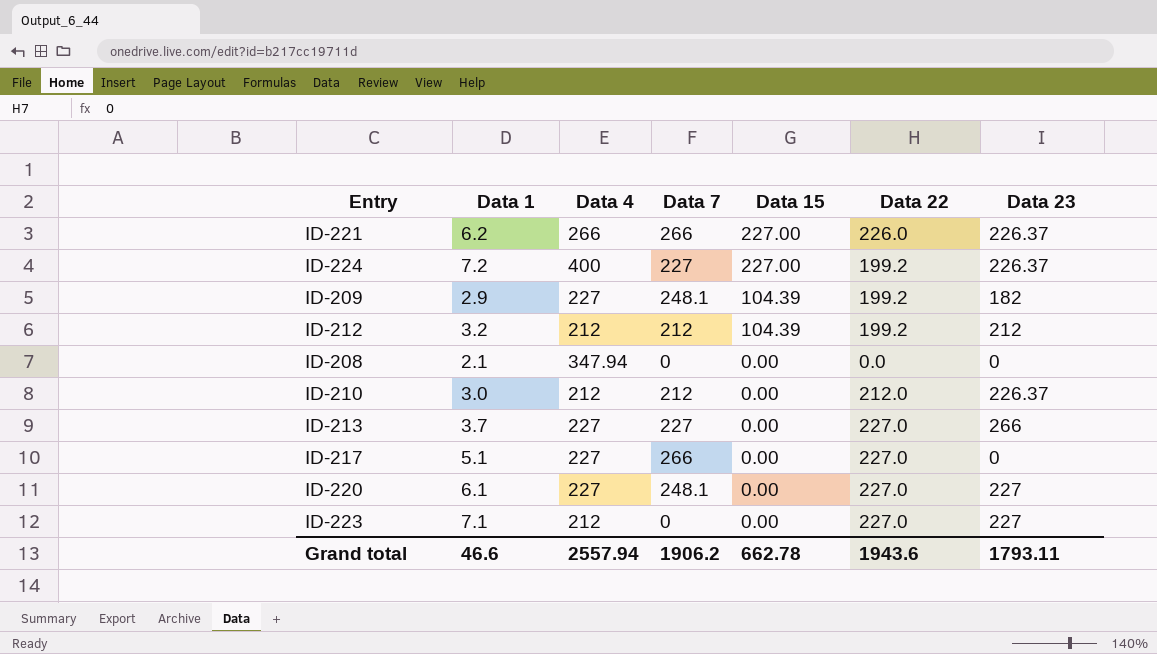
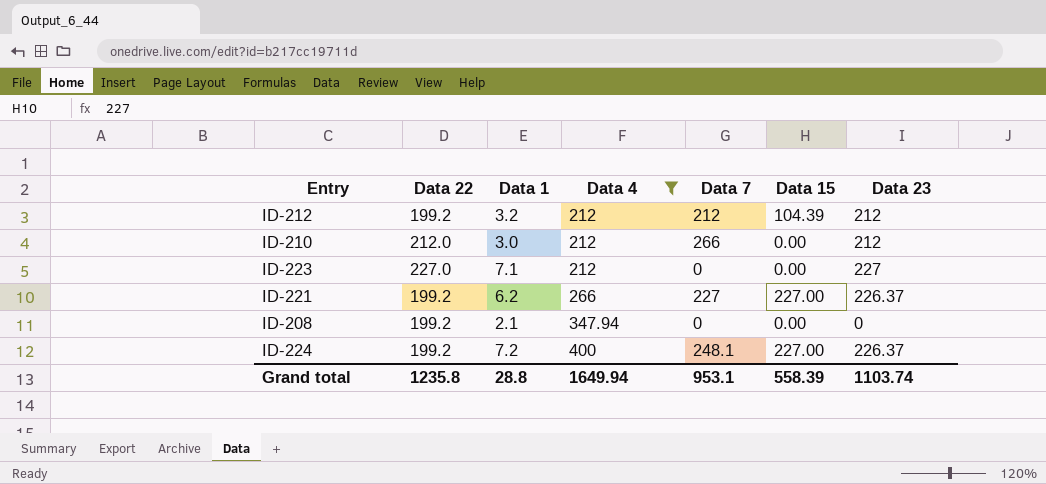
filter: none -> Data 4 != 227
row order: Data 15 descending -> Data 4 ascending
column Data 22 | position: 6 -> 2
ID-210 | Data 7: 212 -> 266
ID-210 | Data 23: 226.37 -> 212
ID-221 | Data 22: 226.0 -> 199.2
ID-221 | Data 7: 266 -> 227
ID-208 | Data 22: 0.0 -> 199.2
ID-224 | Data 7: 227 -> 248.1
Grand total | Data 22: 1943.6 -> 1235.8
Grand total | Data 1: 46.6 -> 28.8
Grand total | Data 4: 2557.94 -> 1649.94
Grand total | Data 7: 1906.2 -> 953.1
Grand total | Data 15: 662.78 -> 558.39
Grand total | Data 23: 1793.11 -> 1103.74

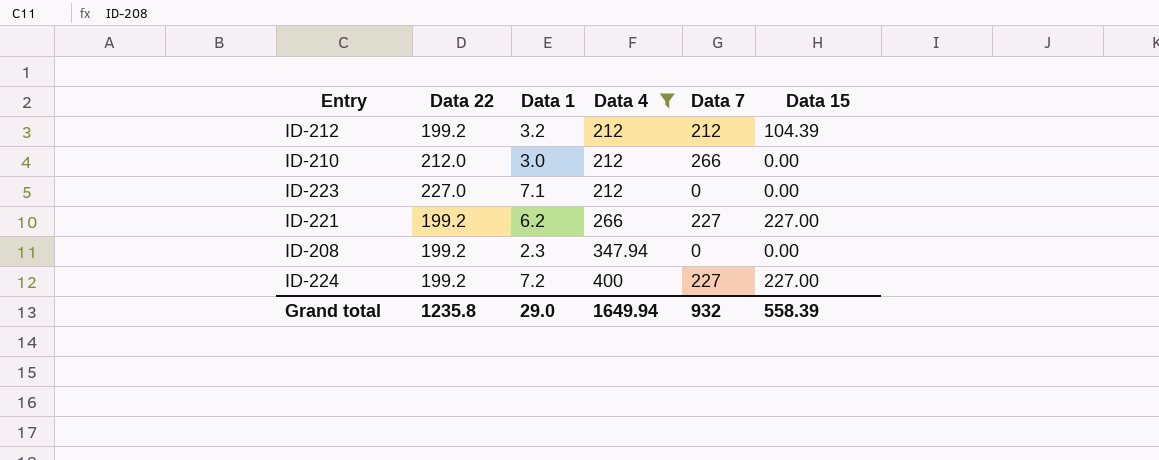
column Data 23 | position: 7 -> none
ID-208 | Data 1: 2.1 -> 2.3
ID-224 | Data 7: 248.1 -> 227
Grand total | Data 1: 28.8 -> 29.0
Grand total | Data 7: 953.1 -> 932

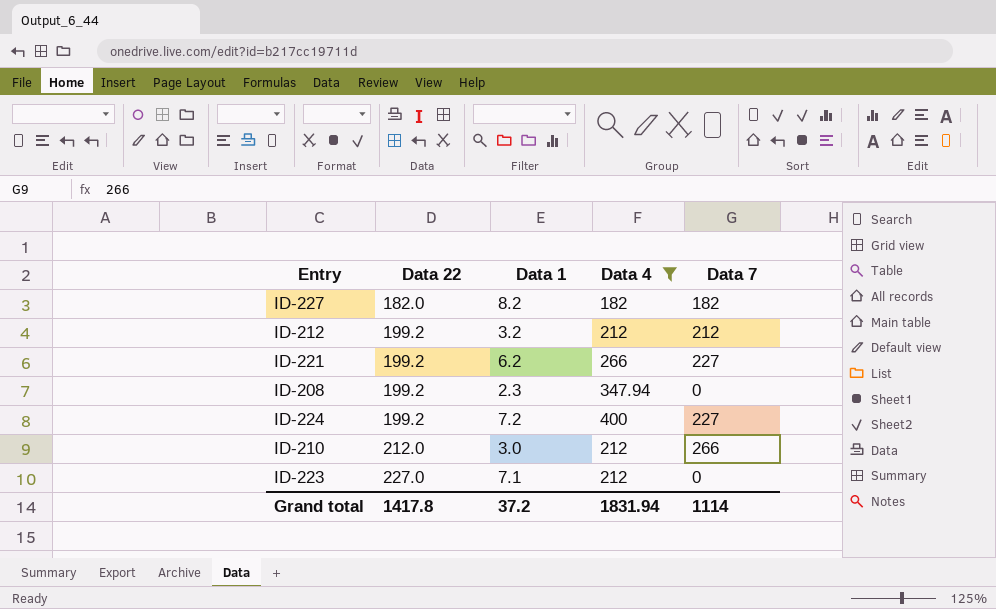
row order: Data 4 ascending -> Data 22 ascending
column Data 15 | position: 6 -> none
row ID-227: none -> 182.0 | 8.2 | 182 | 182
Grand total | Data 22: 1235.8 -> 1417.8
Grand total | Data 1: 29.0 -> 37.2
Grand total | Data 4: 1649.94 -> 1831.94
Grand total | Data 7: 932 -> 1114

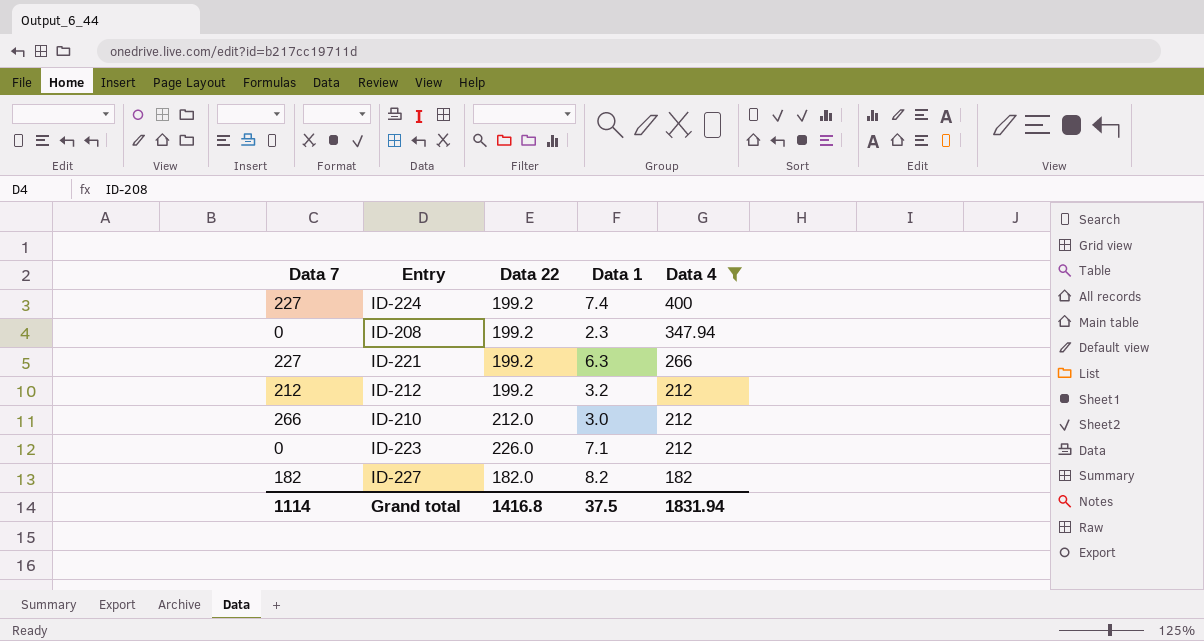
row order: Data 22 ascending -> Data 4 descending
column Data 7 | position: 5 -> 1
ID-224 | Data 1: 7.2 -> 7.4
ID-221 | Data 1: 6.2 -> 6.3
ID-223 | Data 22: 227.0 -> 226.0
Grand total | Data 22: 1417.8 -> 1416.8
Grand total | Data 1: 37.2 -> 37.5

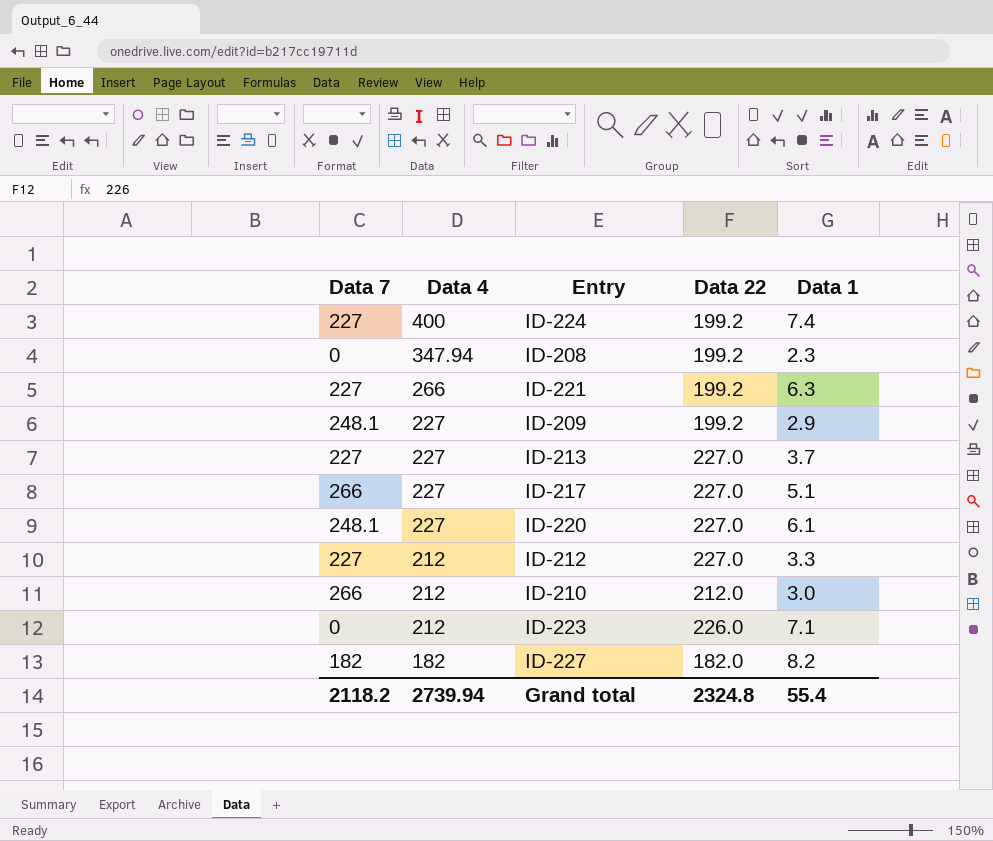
filter: Data 4 != 227 -> none
column Data 4 | position: 5 -> 2
ID-212 | Data 7: 212 -> 227
ID-212 | Data 22: 199.2 -> 227.0
ID-212 | Data 1: 3.2 -> 3.3
Grand total | Data 7: 1114 -> 2118.2
Grand total | Data 4: 1831.94 -> 2739.94
Grand total | Data 22: 1416.8 -> 2324.8
Grand total | Data 1: 37.5 -> 55.4

